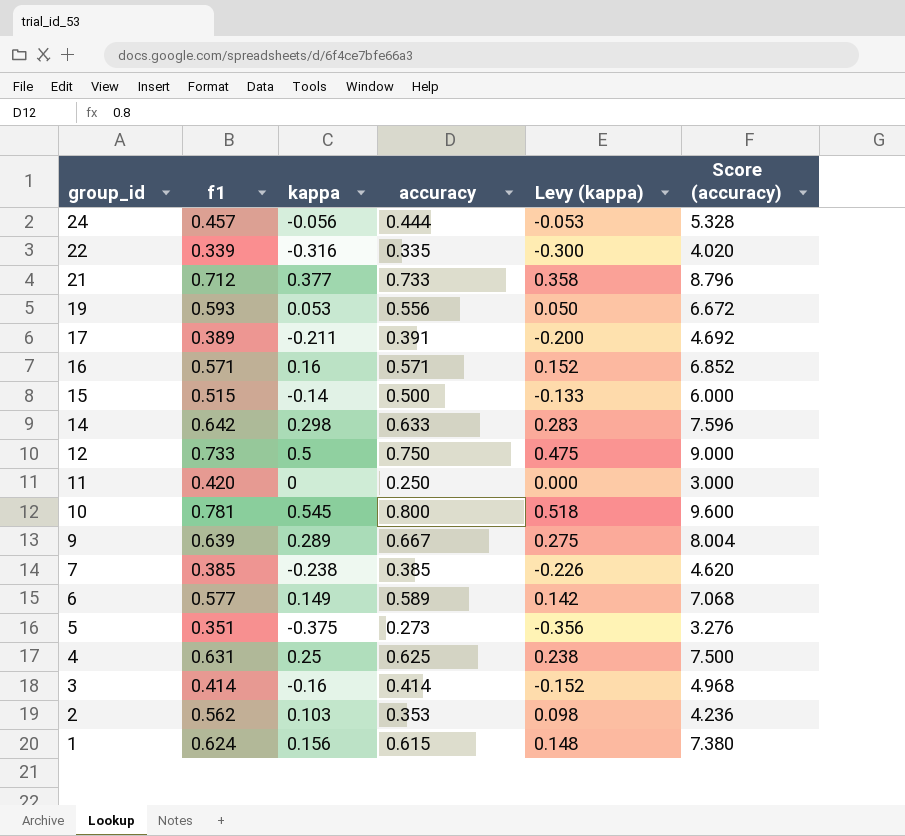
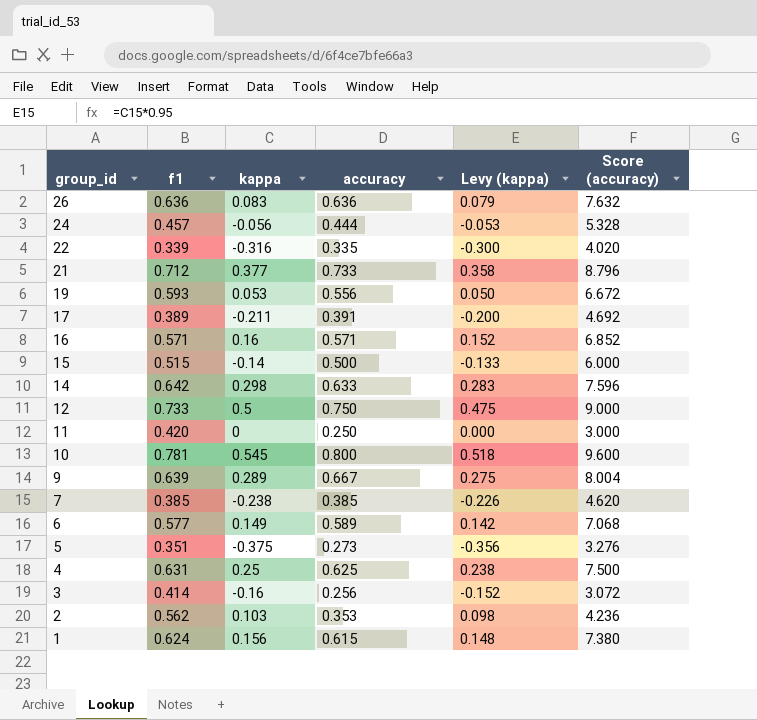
row 26: none -> 0.636 | 0.083 | 0.636 | 0.079 | 7.632
3 | accuracy: 0.414 -> 0.256
3 | Score (accuracy): 4.968 -> 3.072

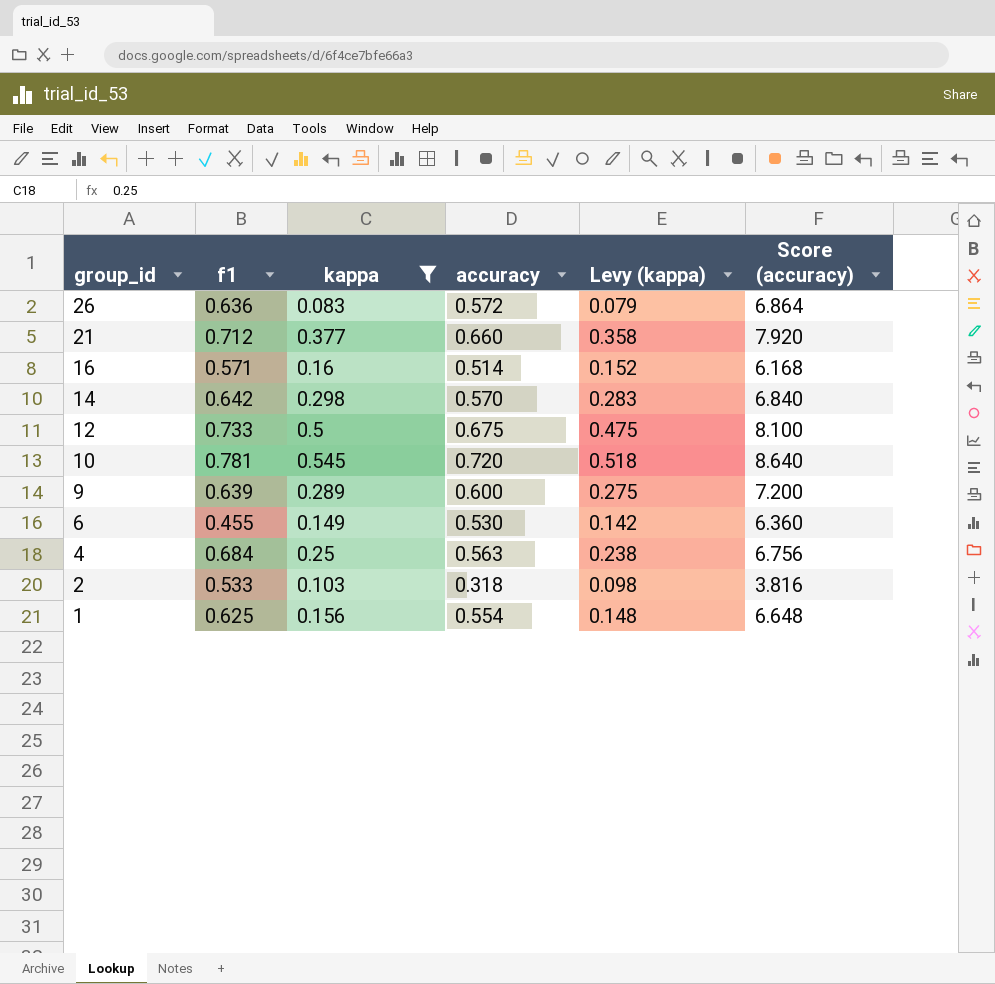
filter: none -> kappa >= 0.083
26 | accuracy: 0.636 -> 0.572
26 | Score (accuracy): 7.632 -> 6.864
21 | accuracy: 0.733 -> 0.660
21 | Score (accuracy): 8.796 -> 7.920
16 | accuracy: 0.571 -> 0.514
16 | Score (accuracy): 6.852 -> 6.168
14 | accuracy: 0.633 -> 0.570
14 | Score (accuracy): 7.596 -> 6.840
12 | accuracy: 0.750 -> 0.675
12 | Score (accuracy): 9.000 -> 8.100
10 | accuracy: 0.800 -> 0.720
10 | Score (accuracy): 9.600 -> 8.640
9 | accuracy: 0.667 -> 0.600
9 | Score (accuracy): 8.004 -> 7.200
6 | f1: 0.577 -> 0.455
6 | accuracy: 0.589 -> 0.530
6 | Score (accuracy): 7.068 -> 6.360
4 | f1: 0.631 -> 0.684
4 | accuracy: 0.625 -> 0.563
4 | Score (accuracy): 7.500 -> 6.756
2 | f1: 0.562 -> 0.533
2 | accuracy: 0.353 -> 0.318
2 | Score (accuracy): 4.236 -> 3.816
1 | f1: 0.624 -> 0.625
1 | accuracy: 0.615 -> 0.554
1 | Score (accuracy): 7.380 -> 6.648

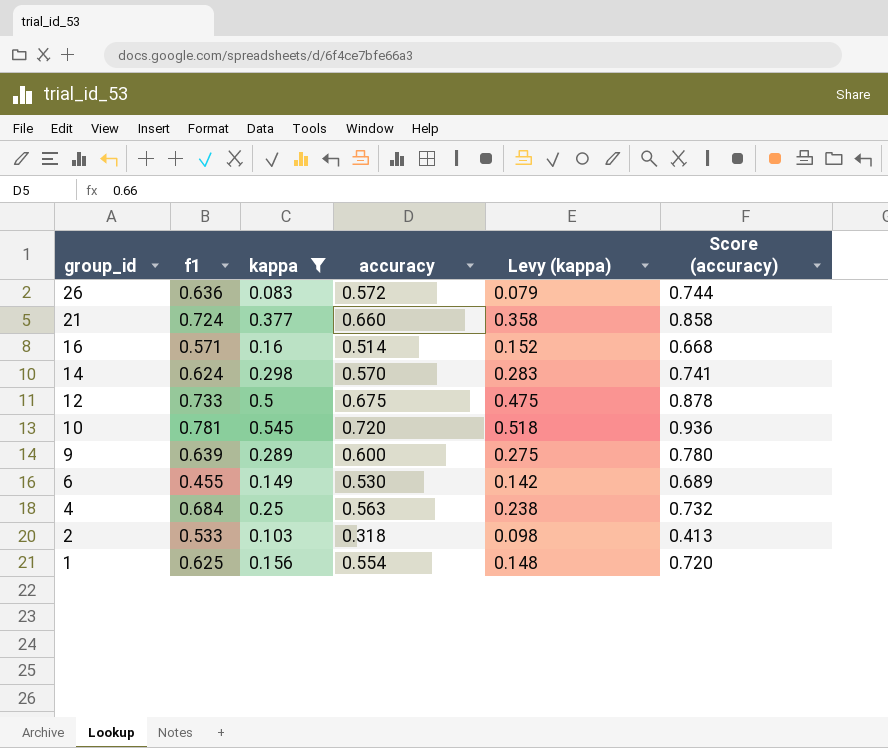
column Score (accuracy) | formula: [accuracy] * 12 -> [accuracy] * 1.3
21 | f1: 0.712 -> 0.724
14 | f1: 0.642 -> 0.624

